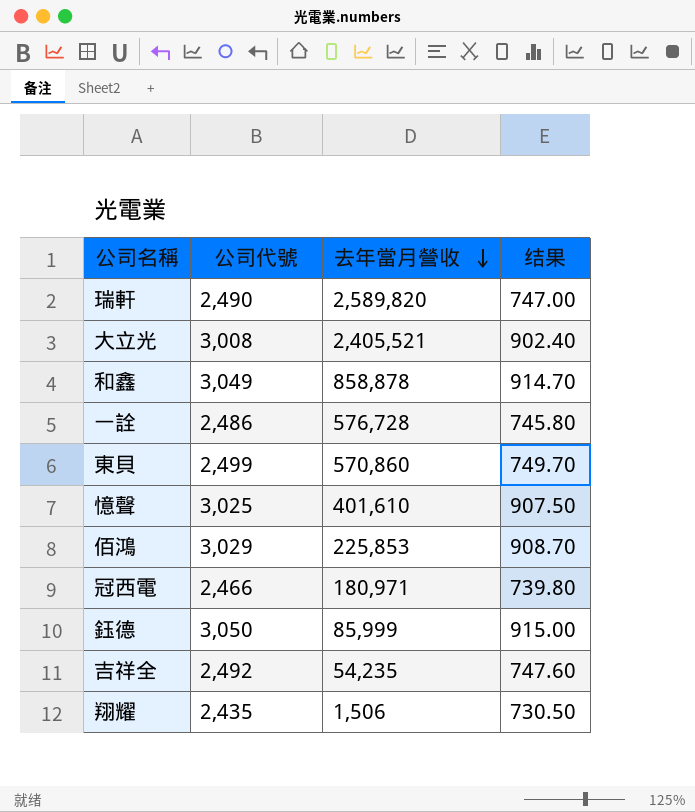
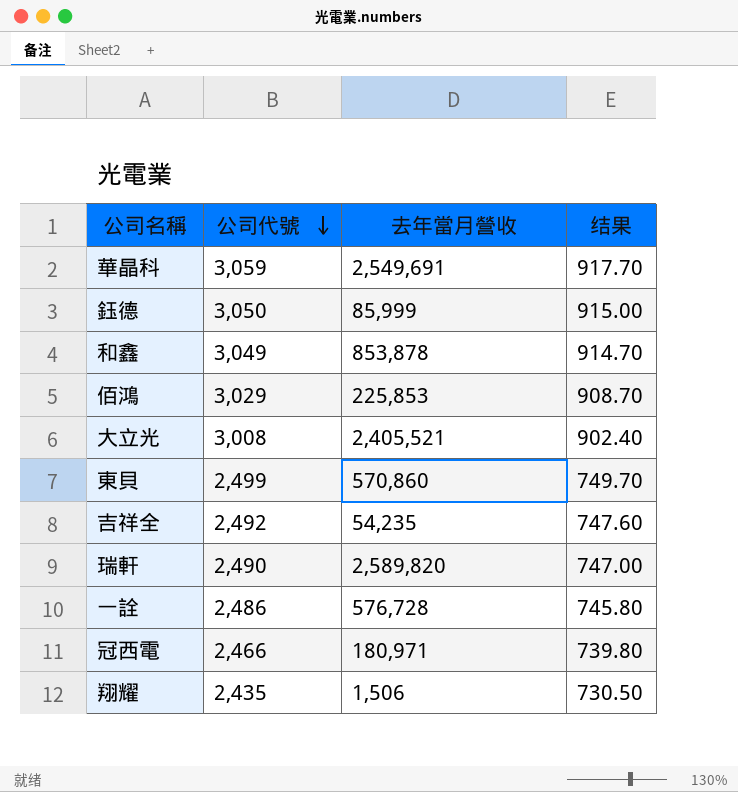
row order: 去年當月營收 descending -> 公司代號 descending
row 憶聲: 3,025 | 401,610 | 907.50 -> none
row 華晶科: none -> 3,059 | 2,549,691 | 917.70
和鑫 | 去年當月營收: 858,878 -> 853,878

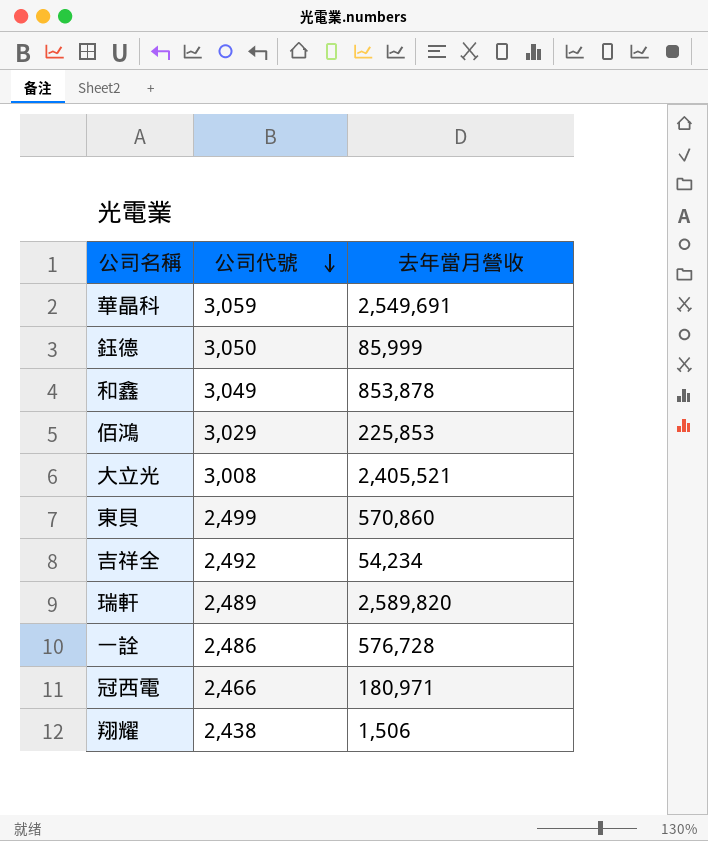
column 结果 | formula: [公司代號] * 0.3 -> none
吉祥全 | 去年當月營收: 54,235 -> 54,234
瑞軒 | 公司代號: 2,490 -> 2,489
翔耀 | 公司代號: 2,435 -> 2,438

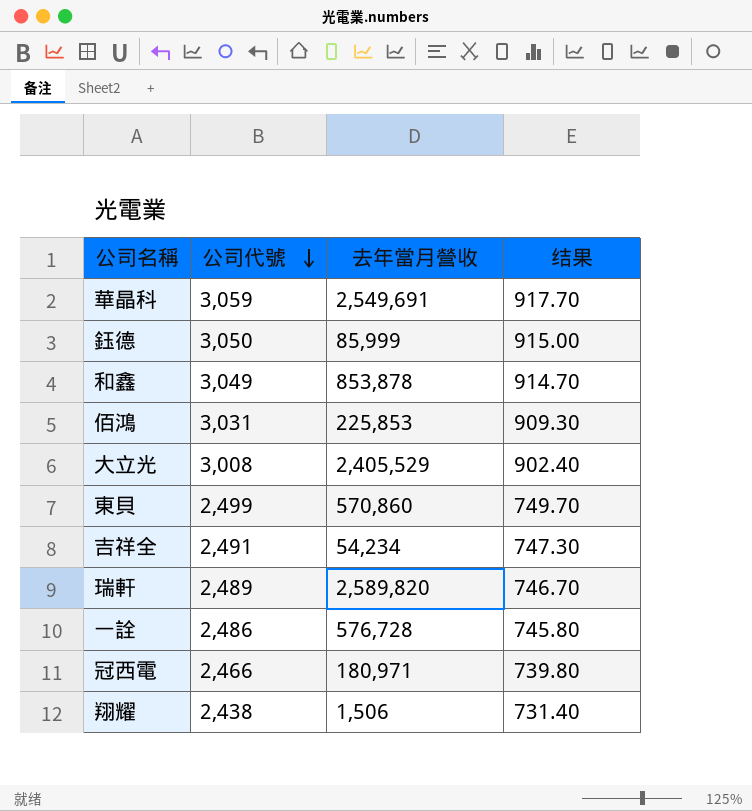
column 结果 | formula: none -> [公司代號] * 0.3
佰鴻 | 公司代號: 3,029 -> 3,031
大立光 | 去年當月營收: 2,405,521 -> 2,405,529
吉祥全 | 公司代號: 2,492 -> 2,491

